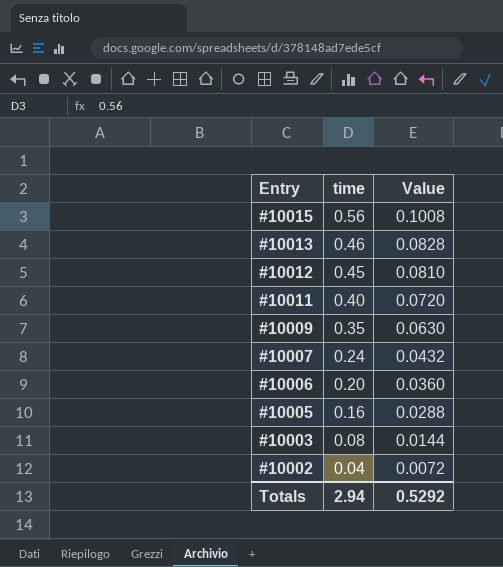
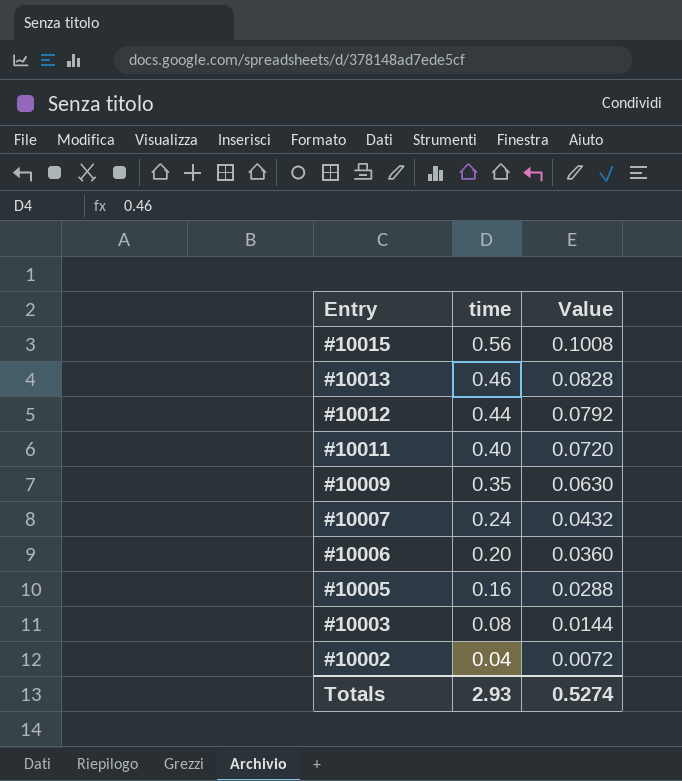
#10012 | time: 0.45 -> 0.44
#10012 | Value: 0.0810 -> 0.0792
Totals | time: 2.94 -> 2.93
Totals | Value: 0.5292 -> 0.5274

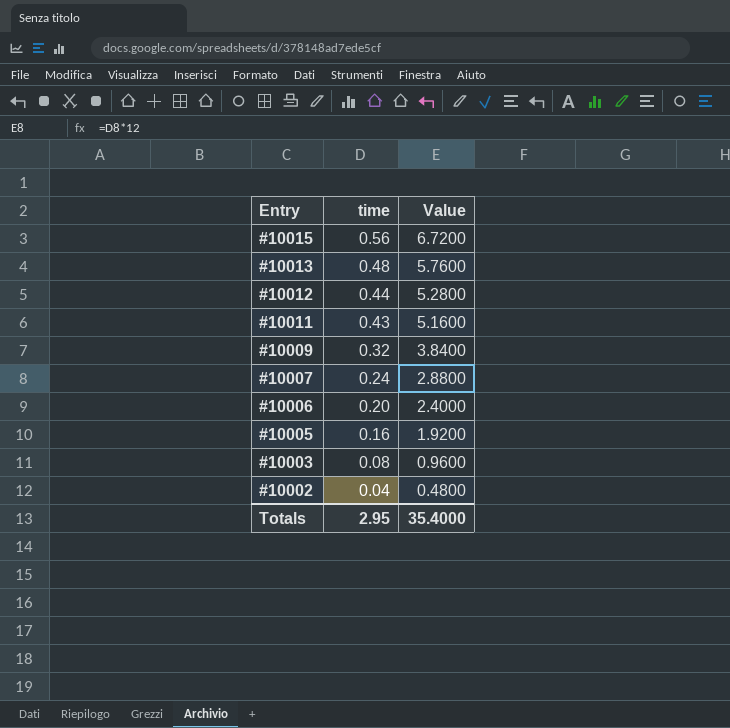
column Value | formula: [time] * 0.18 -> [time] * 12
#10013 | time: 0.46 -> 0.48
#10011 | time: 0.40 -> 0.43
#10009 | time: 0.35 -> 0.32
Totals | time: 2.93 -> 2.95
Totals | Value: 0.5274 -> 35.4000

